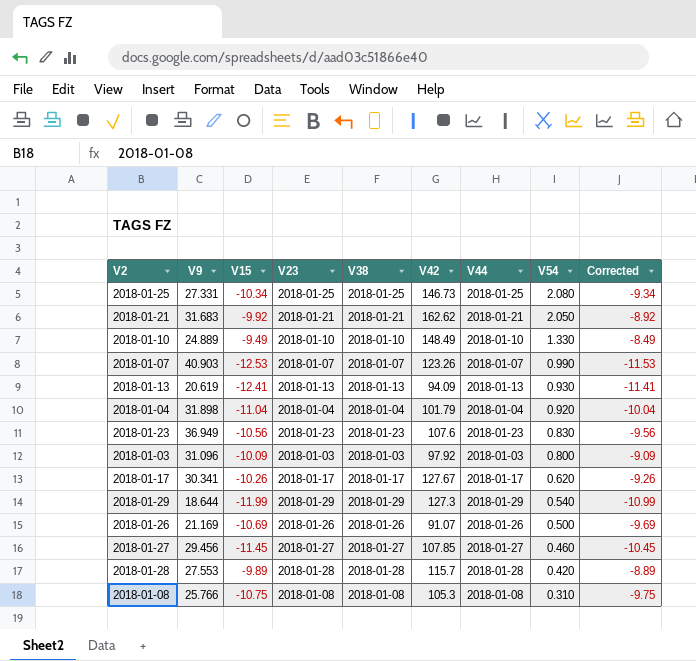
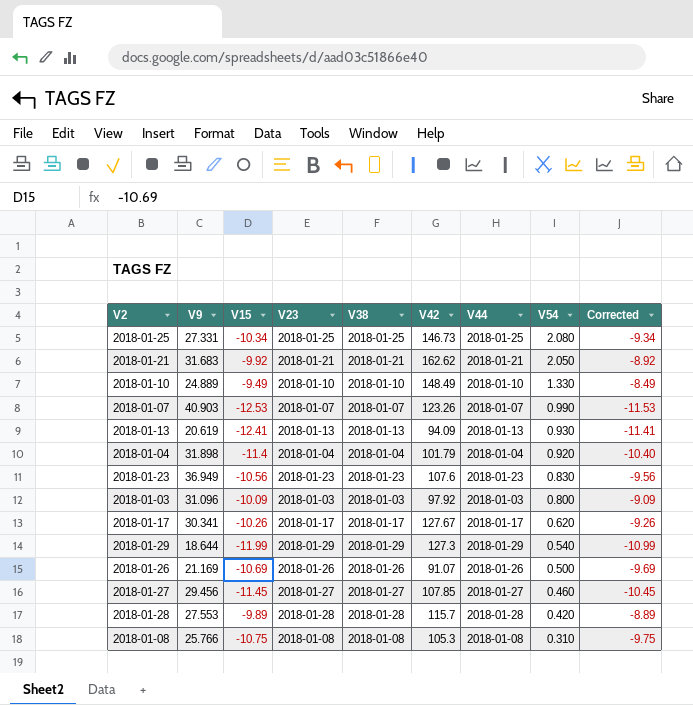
2018-01-04 | V15: -11.04 -> -11.4
2018-01-04 | Corrected: -10.04 -> -10.40

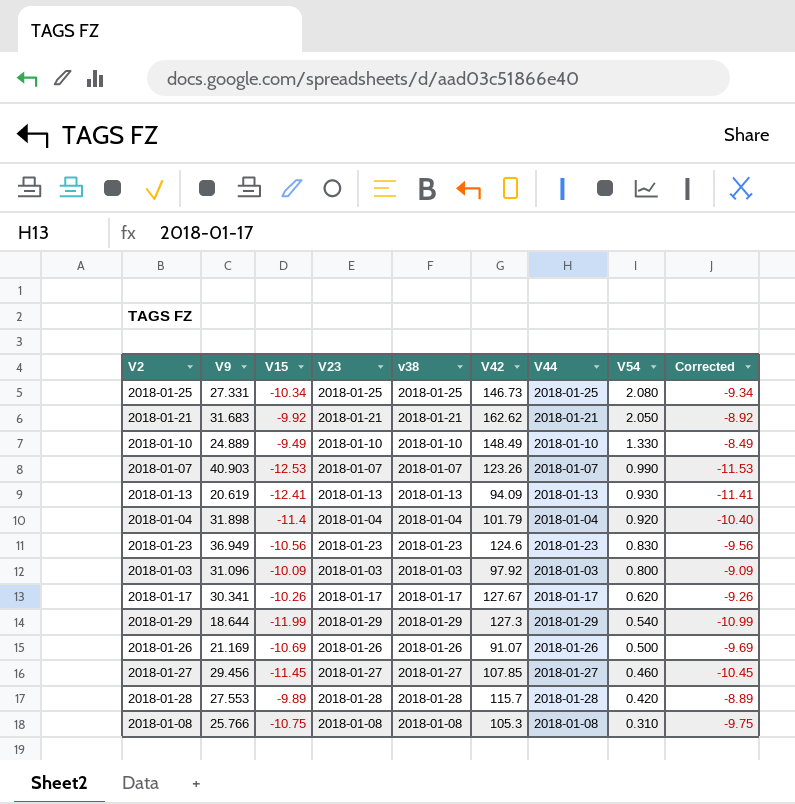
column name: V38 -> v38
2018-01-23 | V42: 107.6 -> 124.6

